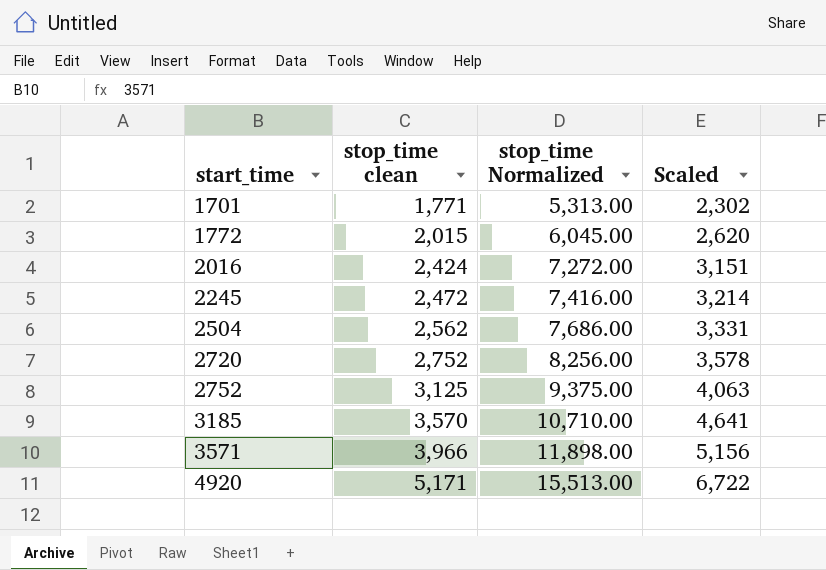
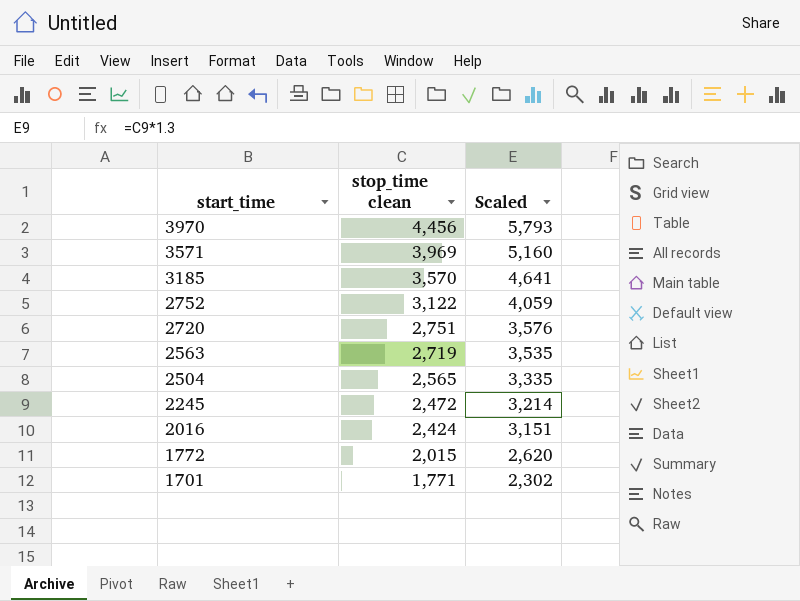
row order: start_time ascending -> start_time descending
column stop_time Normalized | formula: [stop_time clean] * 3 -> none
row 4920: 5,171 | 15,513.00 | 6,722 -> none
row 3970: none -> 4,456 | 5,793
3571 | stop_time clean: 3,966 -> 3,969
3571 | Scaled: 5,156 -> 5,160
2752 | stop_time clean: 3,125 -> 3,122
2752 | Scaled: 4,063 -> 4,059
2720 | stop_time clean: 2,752 -> 2,751
2720 | Scaled: 3,578 -> 3,576
row 2563: none -> 2,719 | 3,535
2504 | stop_time clean: 2,562 -> 2,565
2504 | Scaled: 3,331 -> 3,335

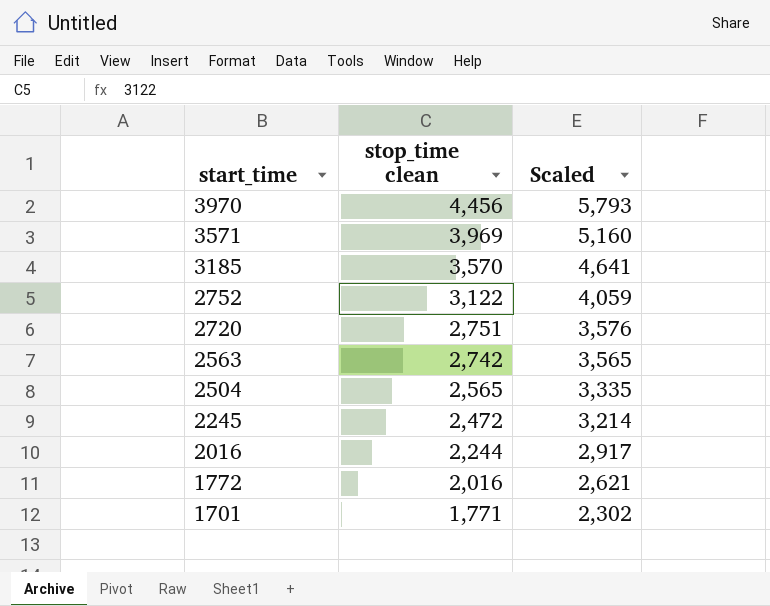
2563 | stop_time clean: 2,719 -> 2,742
2563 | Scaled: 3,535 -> 3,565
2016 | stop_time clean: 2,424 -> 2,244
2016 | Scaled: 3,151 -> 2,917
1772 | stop_time clean: 2,015 -> 2,016
1772 | Scaled: 2,620 -> 2,621

